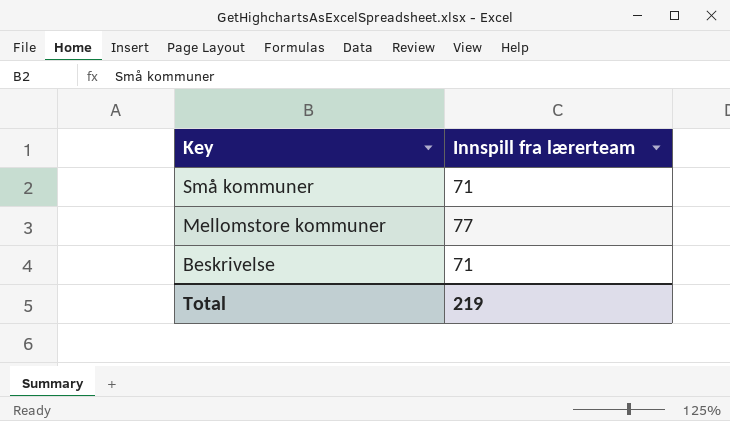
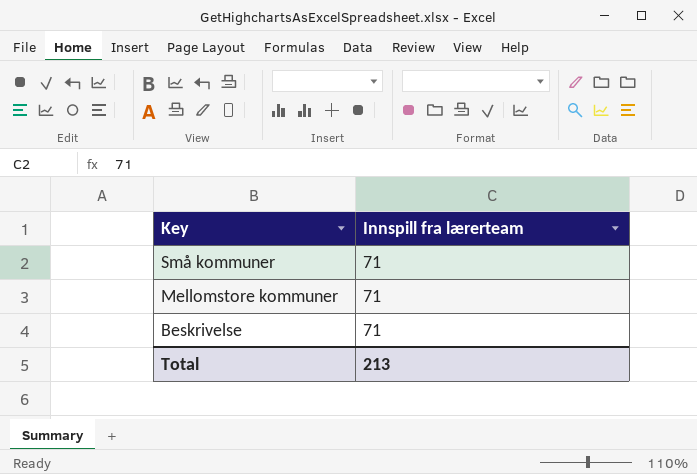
Mellomstore kommuner | Innspill fra lærerteam: 77 -> 71
Total | Innspill fra lærerteam: 219 -> 213

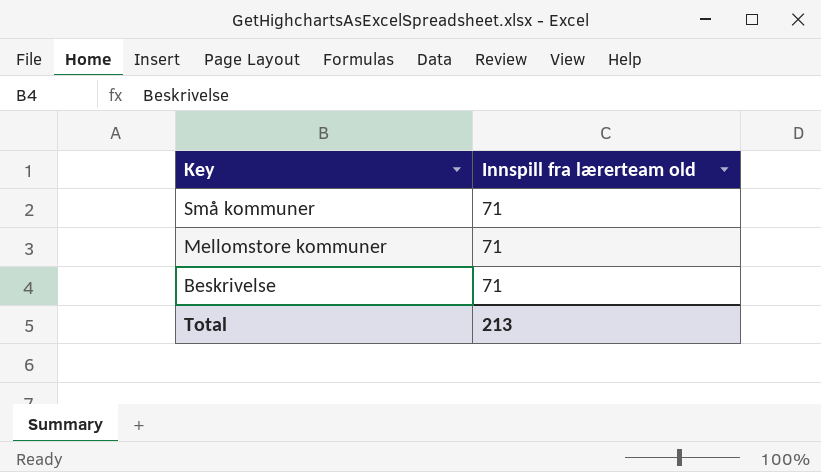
column name: Innspill fra lærerteam -> Innspill fra lærerteam old

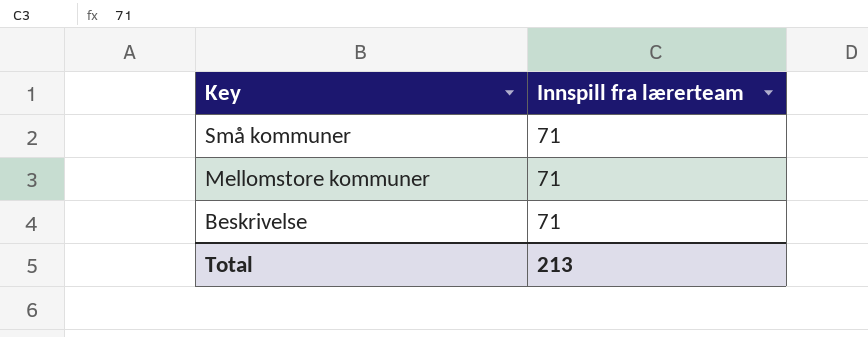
column name: Innspill fra lærerteam old -> Innspill fra lærerteam

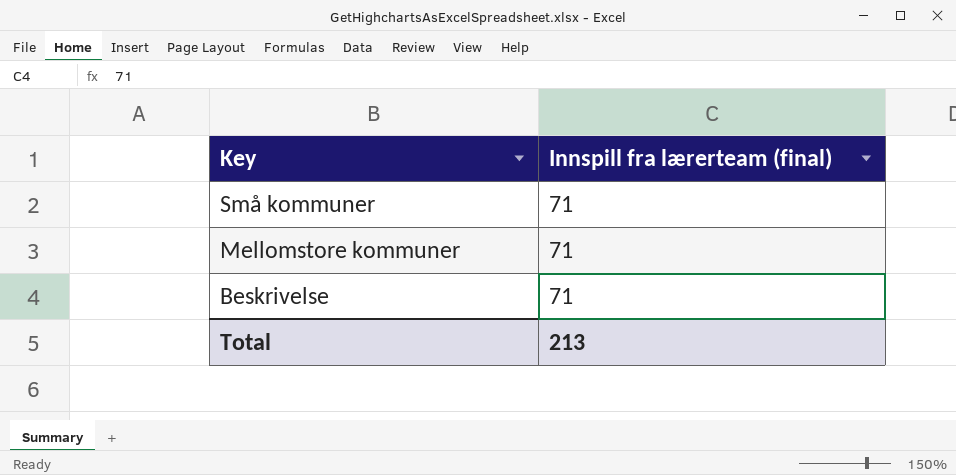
column name: Innspill fra lærerteam -> Innspill fra lærerteam (final)

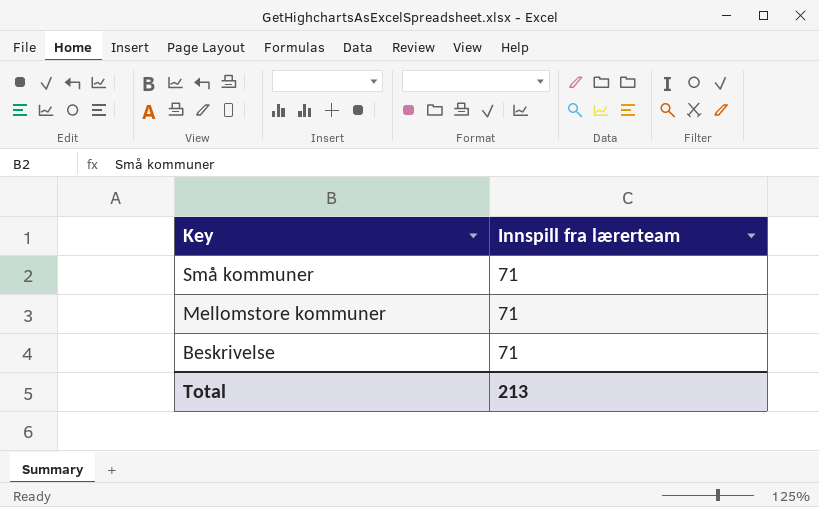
column name: Innspill fra lærerteam (final) -> Innspill fra lærerteam

